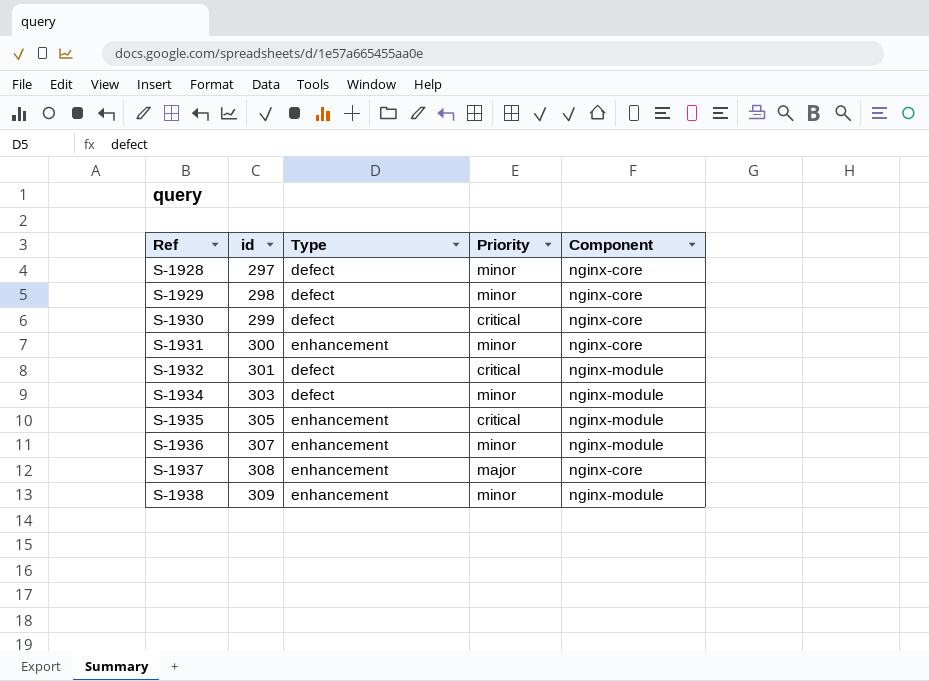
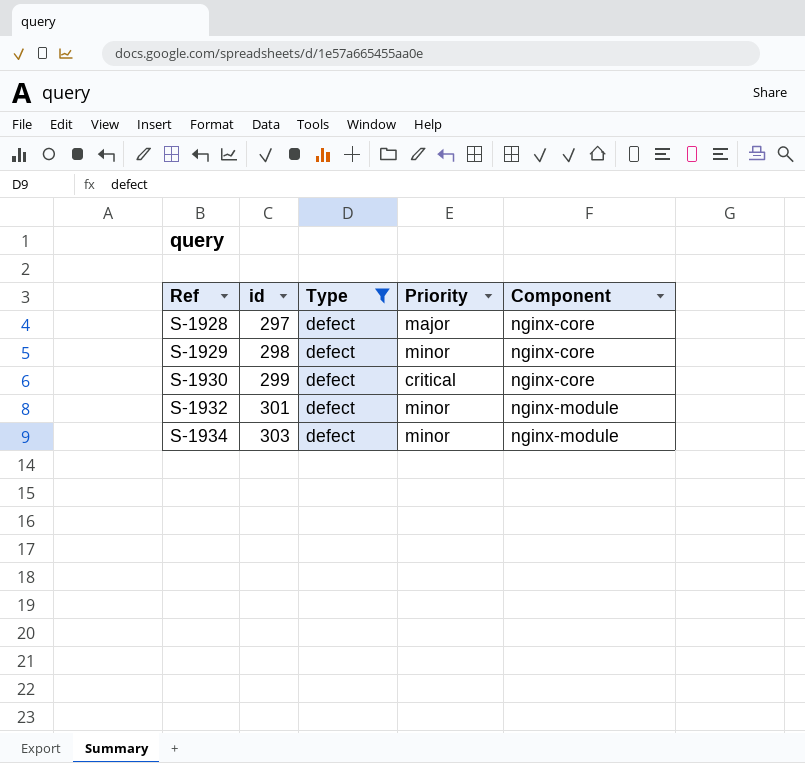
filter: none -> Type = defect
S-1928 | Priority: minor -> major
S-1932 | Priority: critical -> minor

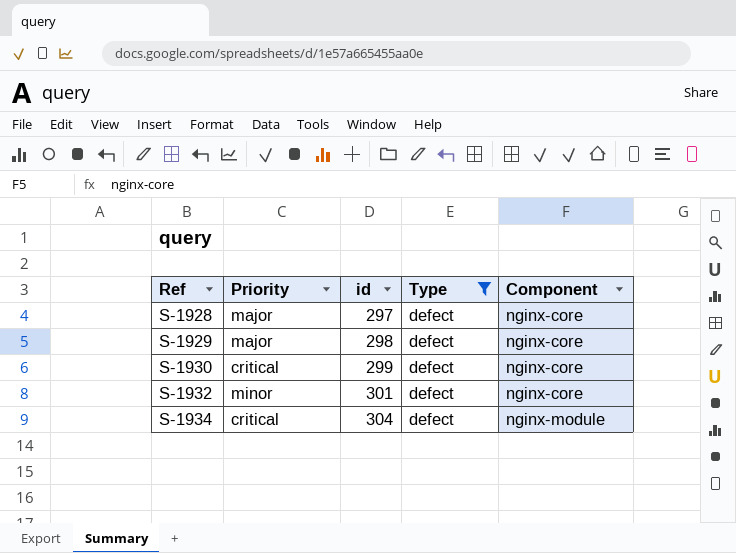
column Priority | position: 4 -> 2
S-1929 | Priority: minor -> major
S-1932 | Component: nginx-module -> nginx-core
S-1934 | Priority: minor -> critical
S-1934 | id: 303 -> 304

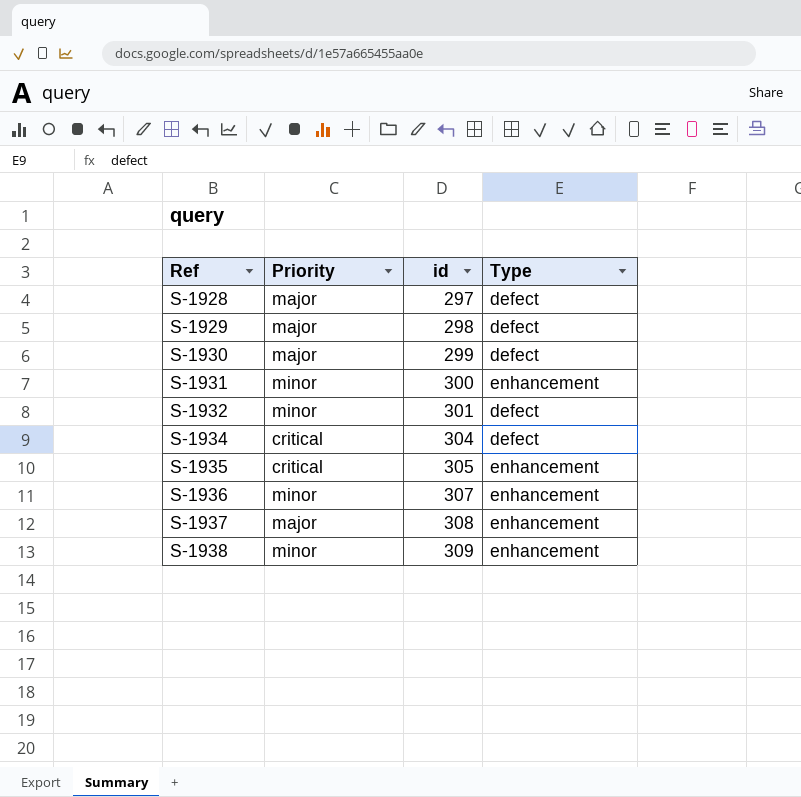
filter: Type = defect -> none
column Component | position: 5 -> none
S-1930 | Priority: critical -> major

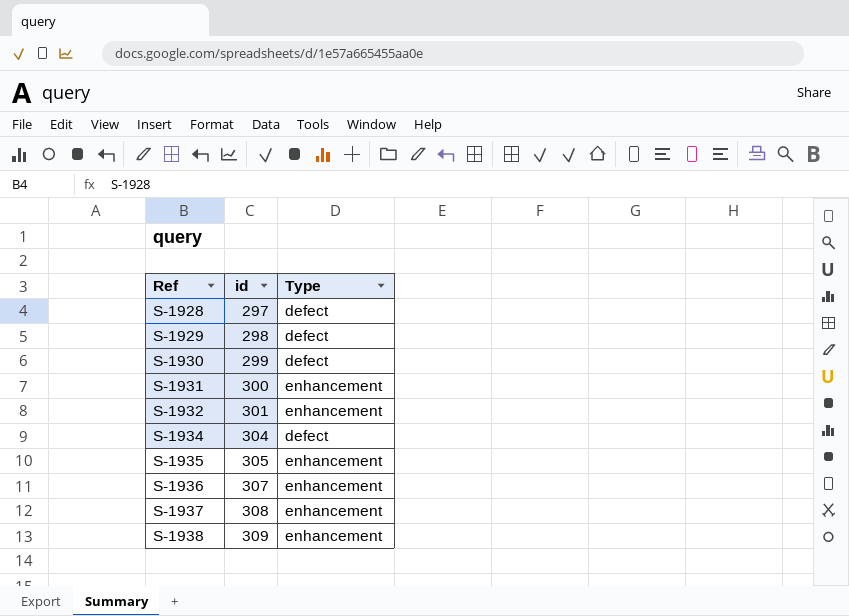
column Priority | position: 2 -> none
S-1932 | Type: defect -> enhancement

